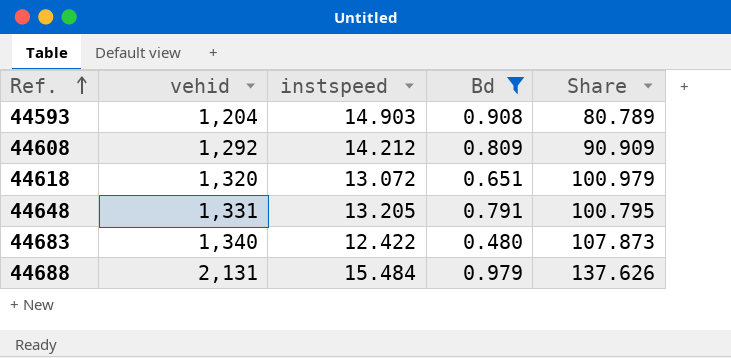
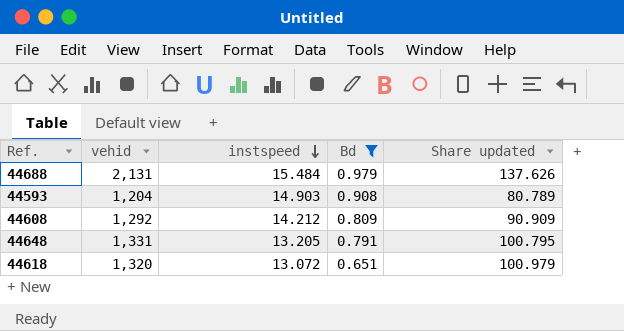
row order: Ref. ascending -> instspeed descending
column name: Share -> Share updated
row 44683: 1,340 | 12.422 | 0.480 | 107.873 -> none

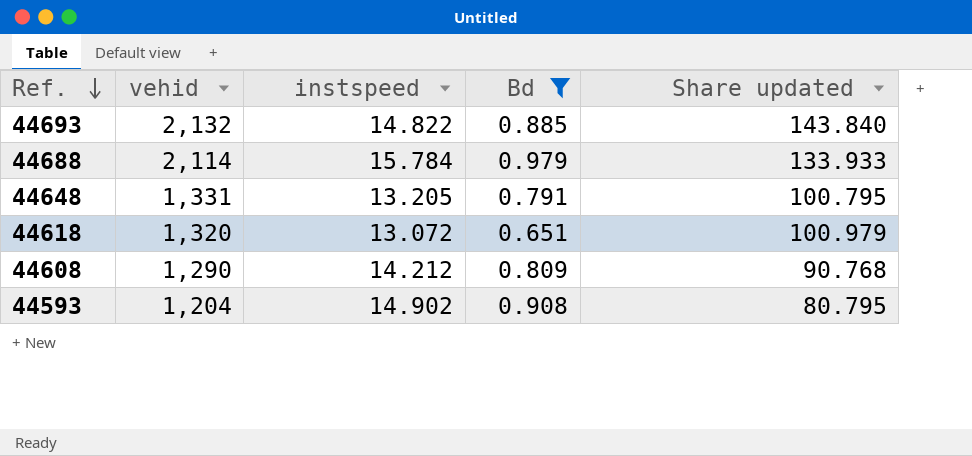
row order: instspeed descending -> Ref. descending
row 44693: none -> 2,132 | 14.822 | 0.885 | 143.840
44688 | vehid: 2,131 -> 2,114
44688 | instspeed: 15.484 -> 15.784
44688 | Share updated: 137.626 -> 133.933
44608 | vehid: 1,292 -> 1,290
44608 | Share updated: 90.909 -> 90.768
44593 | instspeed: 14.903 -> 14.902
44593 | Share updated: 80.789 -> 80.795

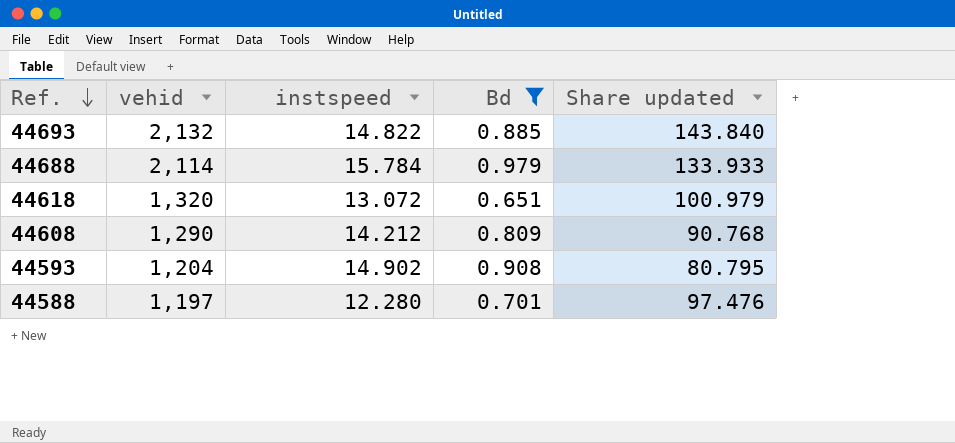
row 44648: 1,331 | 13.205 | 0.791 | 100.795 -> none
row 44588: none -> 1,197 | 12.280 | 0.701 | 97.476

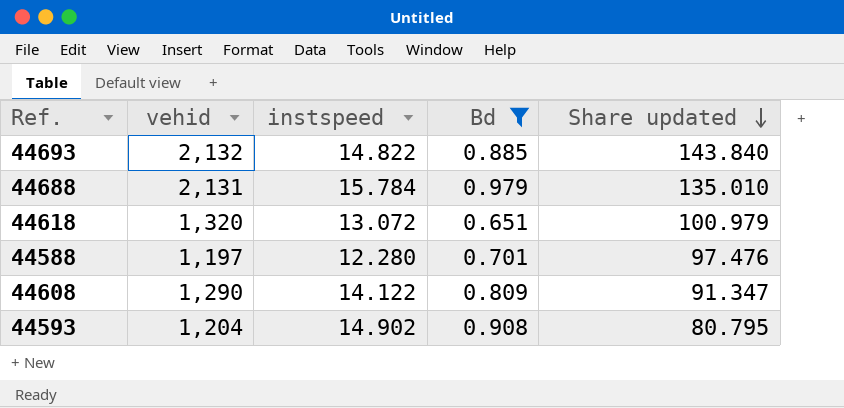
row order: Ref. descending -> Share updated descending
44688 | vehid: 2,114 -> 2,131
44688 | Share updated: 133.933 -> 135.010
44608 | instspeed: 14.212 -> 14.122
44608 | Share updated: 90.768 -> 91.347

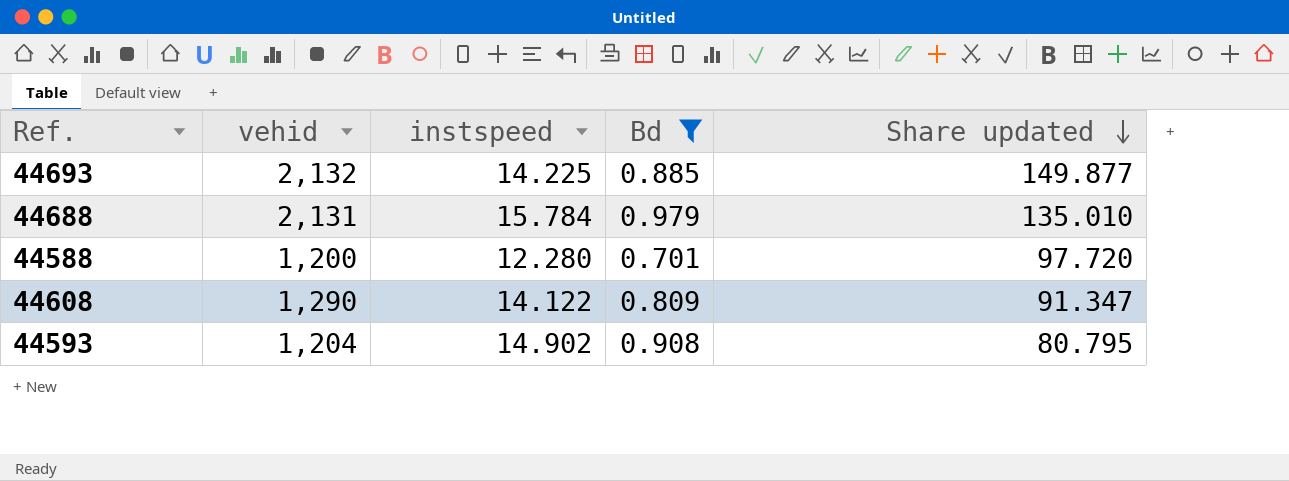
row 44618: 1,320 | 13.072 | 0.651 | 100.979 -> none
44693 | instspeed: 14.822 -> 14.225
44693 | Share updated: 143.840 -> 149.877
44588 | vehid: 1,197 -> 1,200
44588 | Share updated: 97.476 -> 97.720

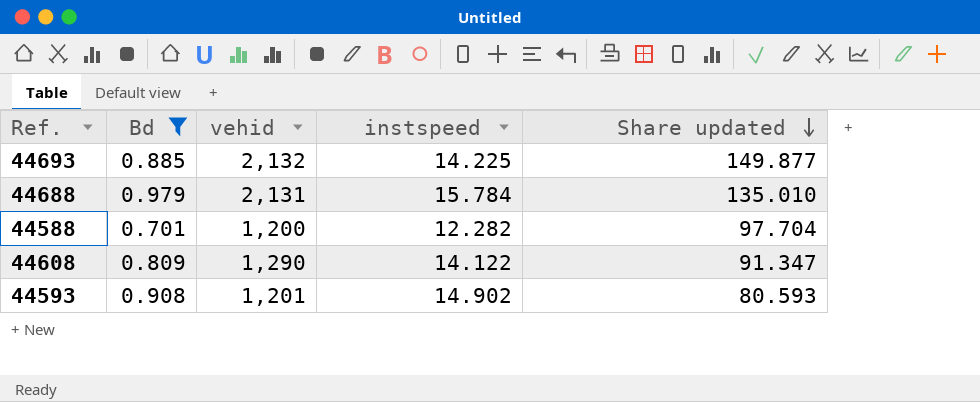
column Bd | position: 4 -> 2
44588 | instspeed: 12.280 -> 12.282
44588 | Share updated: 97.720 -> 97.704
44593 | vehid: 1,204 -> 1,201
44593 | Share updated: 80.795 -> 80.593

